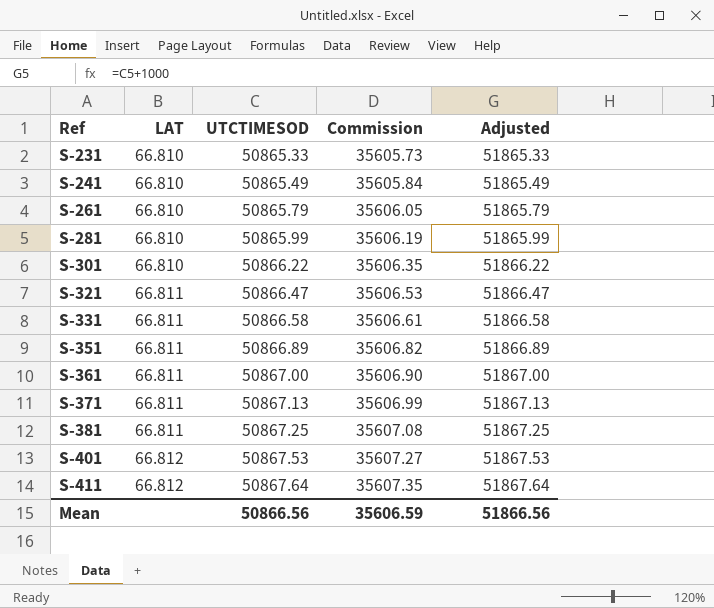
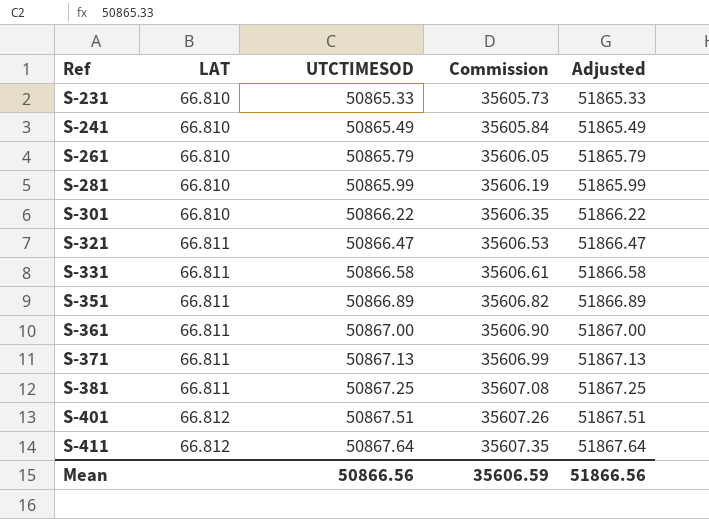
S-401 | UTCTIMESOD: 50867.53 -> 50867.51
S-401 | Commission: 35607.27 -> 35607.26
S-401 | Adjusted: 51867.53 -> 51867.51

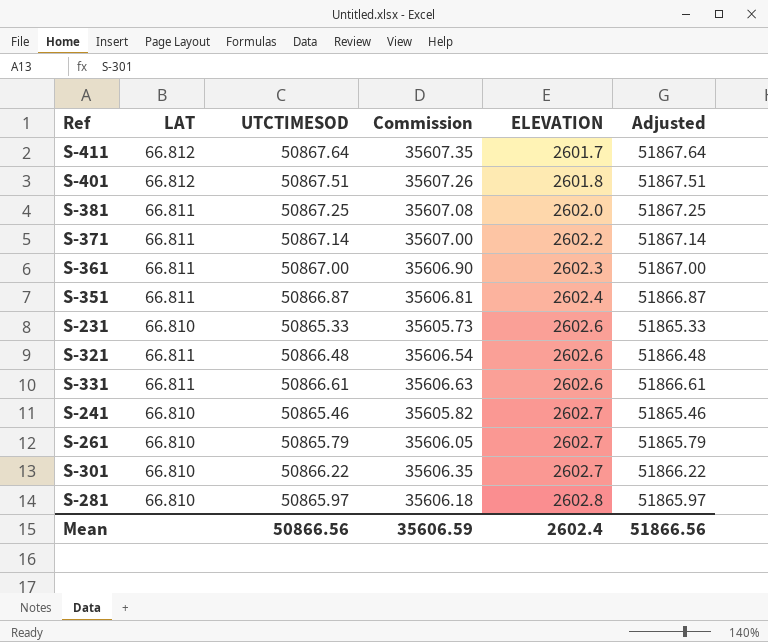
row order: Ref ascending -> ELEVATION ascending
column ELEVATION | position: none -> 5
S-371 | UTCTIMESOD: 50867.13 -> 50867.14
S-371 | Commission: 35606.99 -> 35607.00
S-371 | Adjusted: 51867.13 -> 51867.14
S-351 | UTCTIMESOD: 50866.89 -> 50866.87
S-351 | Commission: 35606.82 -> 35606.81
S-351 | Adjusted: 51866.89 -> 51866.87
S-321 | UTCTIMESOD: 50866.47 -> 50866.48
S-321 | Commission: 35606.53 -> 35606.54
S-321 | Adjusted: 51866.47 -> 51866.48
S-331 | UTCTIMESOD: 50866.58 -> 50866.61
S-331 | Commission: 35606.61 -> 35606.63
S-331 | Adjusted: 51866.58 -> 51866.61
S-241 | UTCTIMESOD: 50865.49 -> 50865.46
S-241 | Commission: 35605.84 -> 35605.82
S-241 | Adjusted: 51865.49 -> 51865.46
S-281 | UTCTIMESOD: 50865.99 -> 50865.97
S-281 | Commission: 35606.19 -> 35606.18
S-281 | Adjusted: 51865.99 -> 51865.97

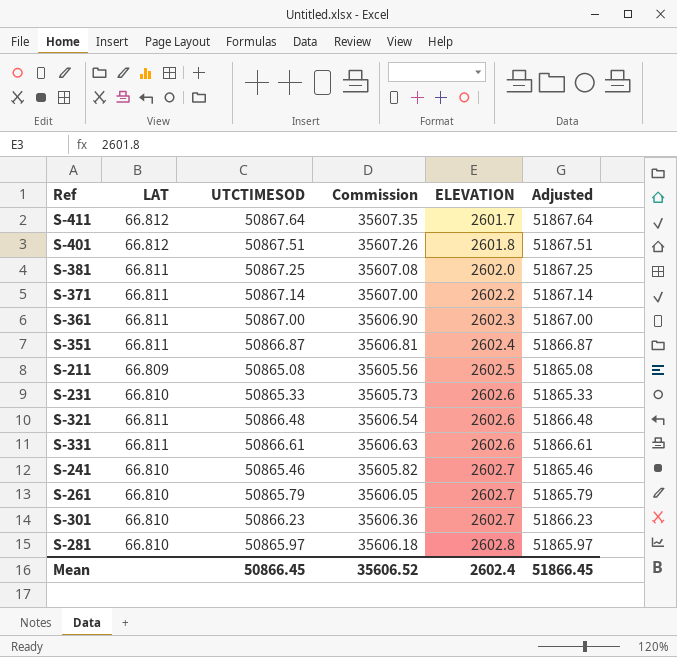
row S-211: none -> 66.809 | 50865.08 | 35605.56 | 2602.5 | 51865.08
S-301 | UTCTIMESOD: 50866.22 -> 50866.23
S-301 | Commission: 35606.35 -> 35606.36
S-301 | Adjusted: 51866.22 -> 51866.23
Mean | UTCTIMESOD: 50866.56 -> 50866.45
Mean | Commission: 35606.59 -> 35606.52
Mean | Adjusted: 51866.56 -> 51866.45

